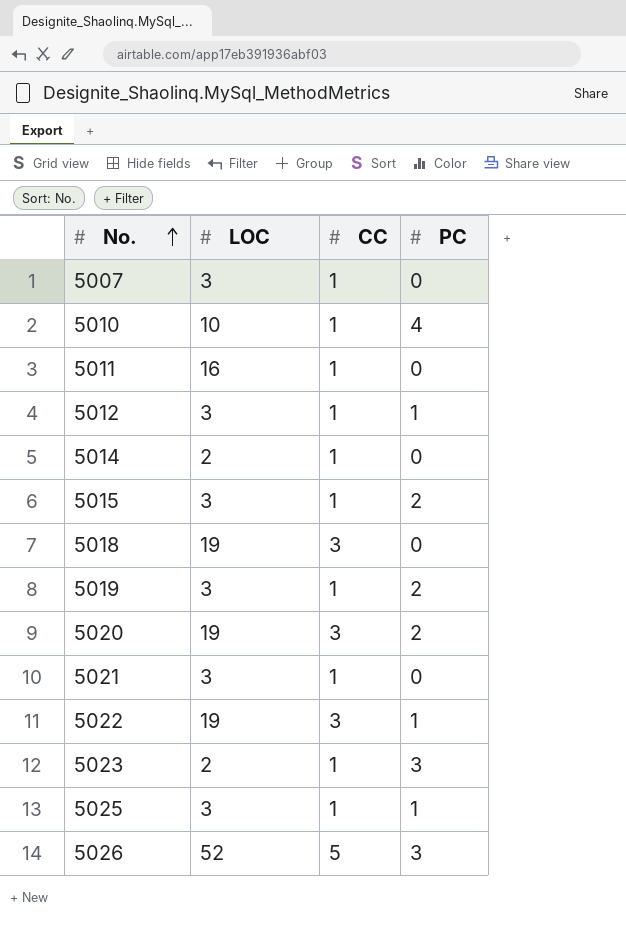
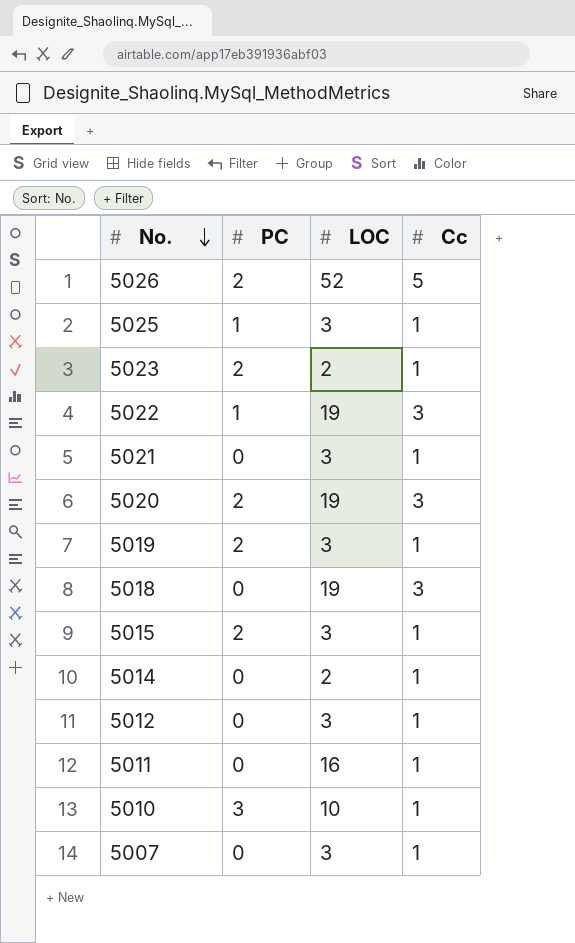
row order: No. ascending -> No. descending
column PC | position: 4 -> 2
column name: CC -> Cc
5026 | PC: 3 -> 2
5023 | PC: 3 -> 2
5012 | PC: 1 -> 0
5010 | PC: 4 -> 3

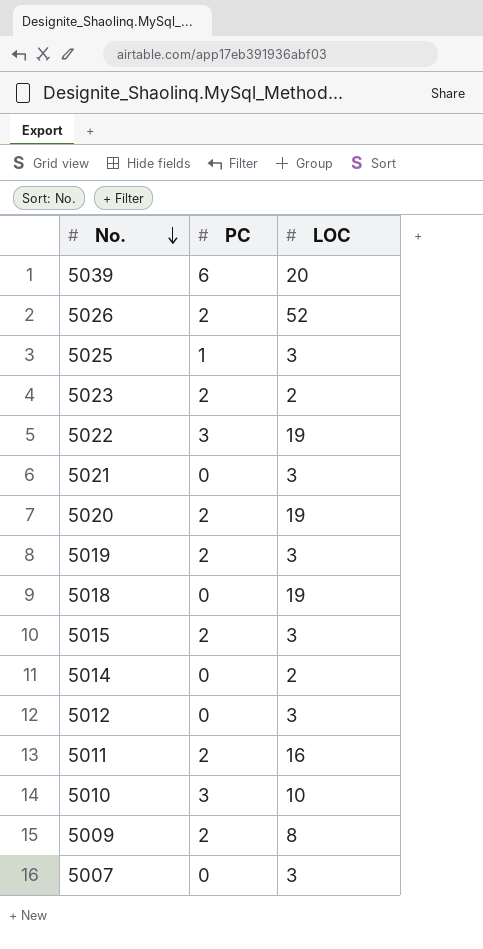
column Cc | position: 4 -> none
row 5039: none -> 6 | 20
5022 | PC: 1 -> 3
5011 | PC: 0 -> 2
row 5009: none -> 2 | 8

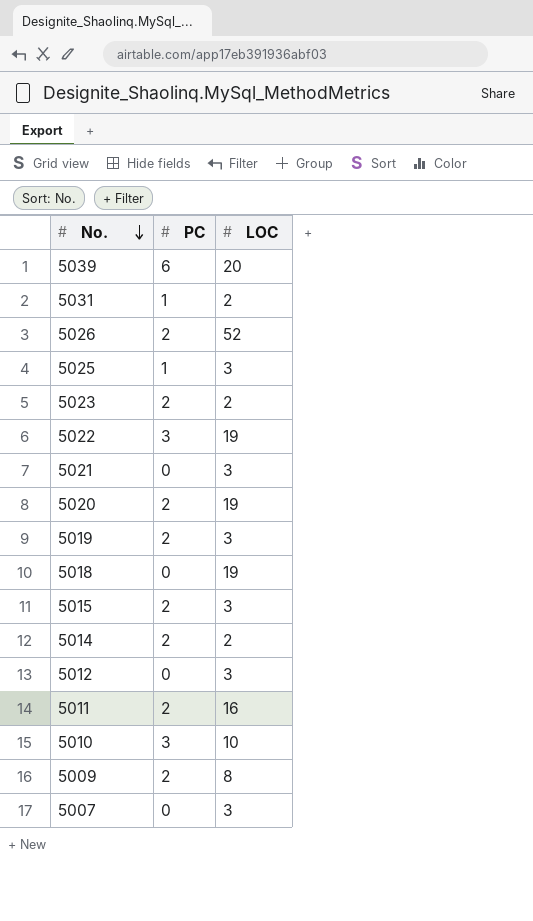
row 5031: none -> 1 | 2
5014 | PC: 0 -> 2

